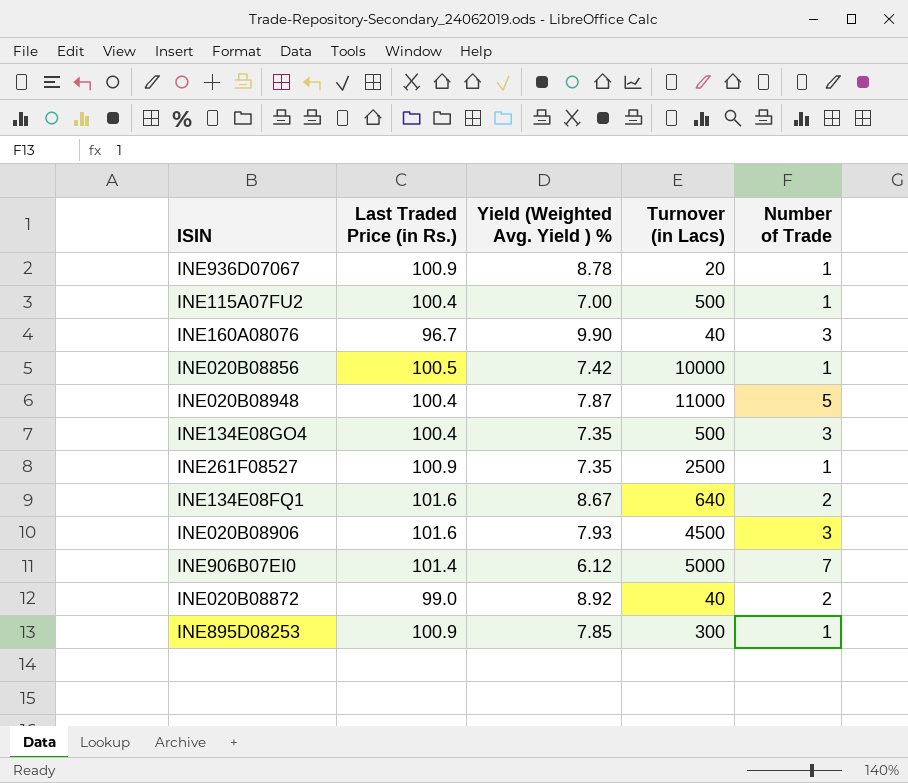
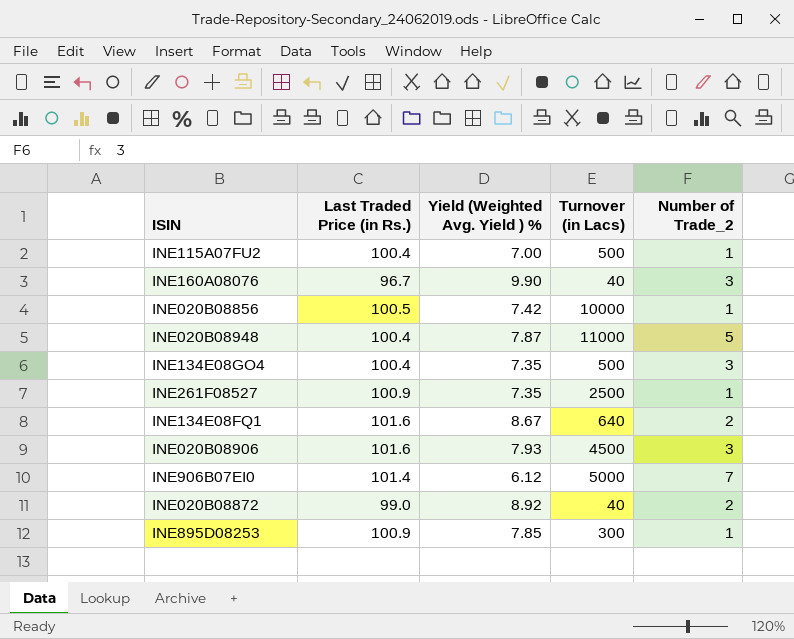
column name: Number of Trade -> Number of Trade_2
row INE936D07067: 100.9 | 8.78 | 20 | 1 -> none

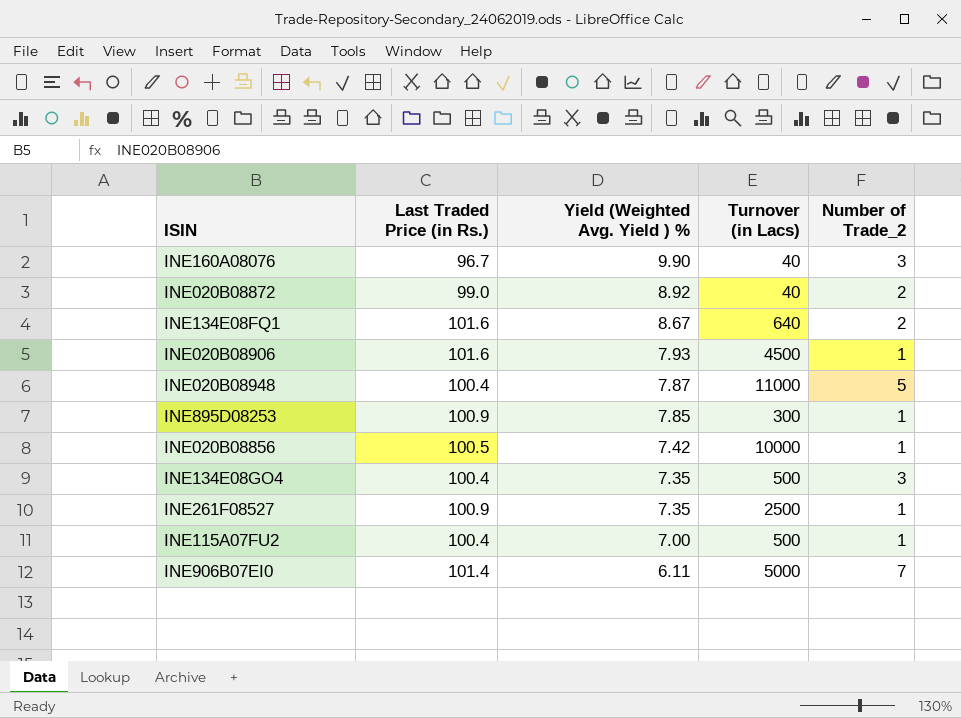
row order: none -> Yield (Weighted Avg. Yield ) % descending
INE020B08906 | Number of Trade_2: 3 -> 1
INE906B07EI0 | Yield (Weighted Avg. Yield ) %: 6.12 -> 6.11

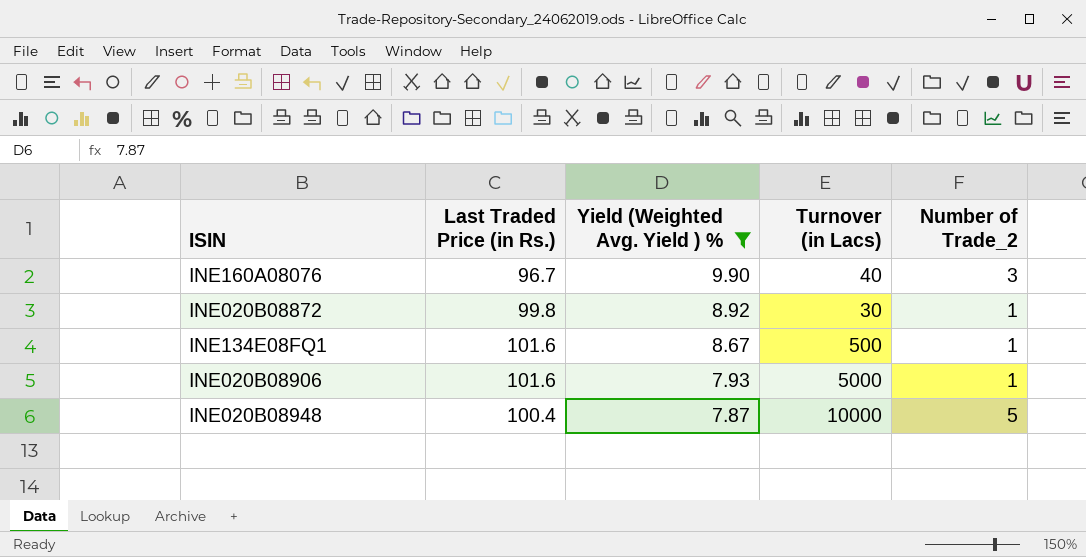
filter: none -> Yield (Weighted Avg. Yield ) % >= 7.87
INE020B08872 | Last Traded Price (in Rs.): 99.0 -> 99.8
INE020B08872 | Turnover (in Lacs): 40 -> 30
INE020B08872 | Number of Trade_2: 2 -> 1
INE134E08FQ1 | Turnover (in Lacs): 640 -> 500
INE134E08FQ1 | Number of Trade_2: 2 -> 1
INE020B08906 | Turnover (in Lacs): 4500 -> 5000
INE020B08948 | Turnover (in Lacs): 11000 -> 10000

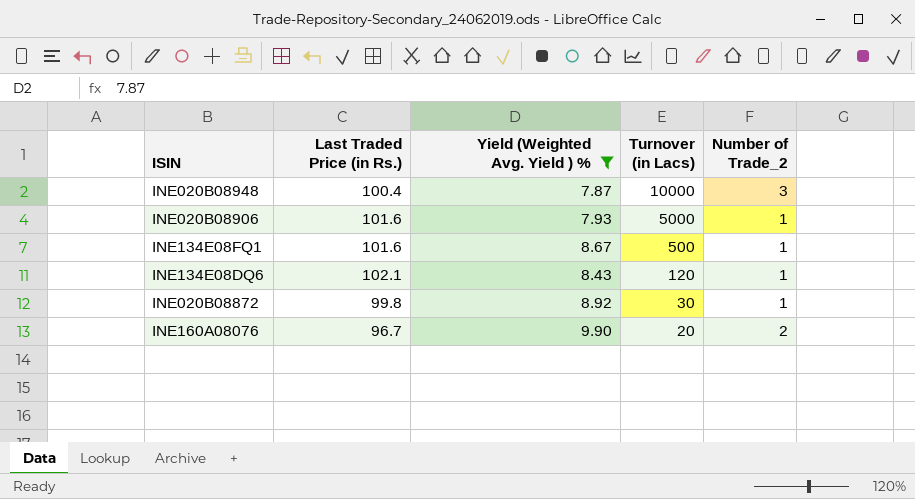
row order: Yield (Weighted Avg. Yield ) % descending -> Turnover (in Lacs) descending
INE020B08948 | Number of Trade_2: 5 -> 3
row INE134E08DQ6: none -> 102.1 | 8.43 | 120 | 1
INE160A08076 | Turnover (in Lacs): 40 -> 20
INE160A08076 | Number of Trade_2: 3 -> 2

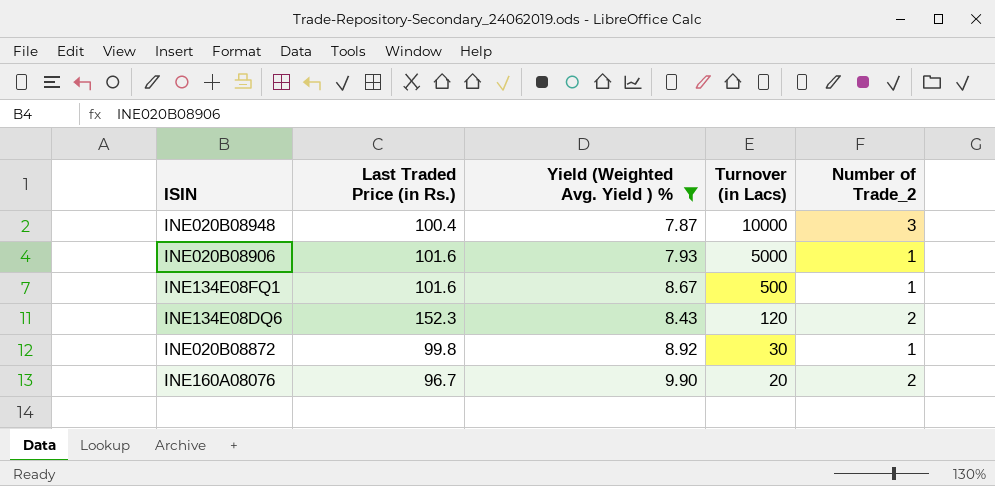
INE134E08DQ6 | Last Traded Price (in Rs.): 102.1 -> 152.3
INE134E08DQ6 | Number of Trade_2: 1 -> 2

